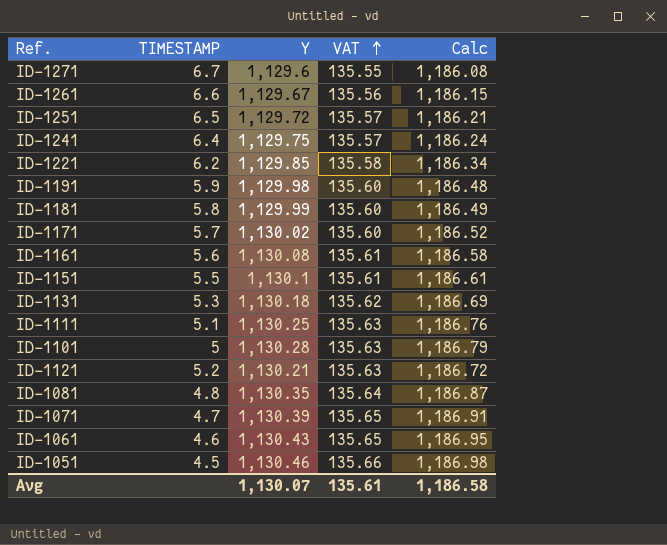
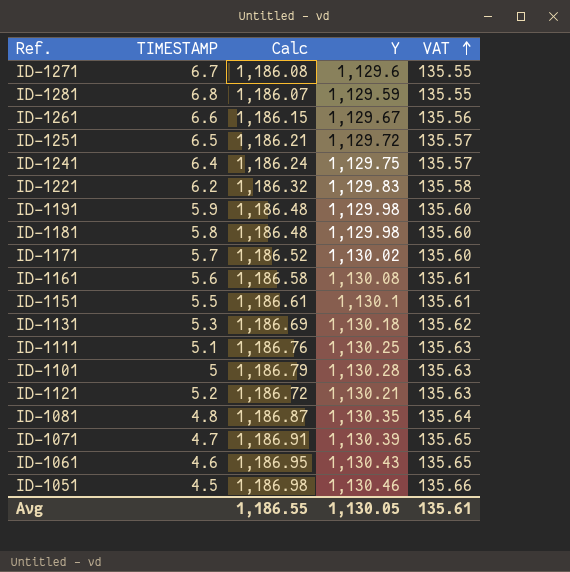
column Calc | position: 5 -> 3
row ID-1281: none -> 6.8 | 1,186.07 | 1,129.59 | 135.55
ID-1221 | Calc: 1,186.34 -> 1,186.32
ID-1221 | Y: 1,129.85 -> 1,129.83
ID-1181 | Calc: 1,186.49 -> 1,186.48
ID-1181 | Y: 1,129.99 -> 1,129.98
Avg | Calc: 1,186.58 -> 1,186.55
Avg | Y: 1,130.07 -> 1,130.05

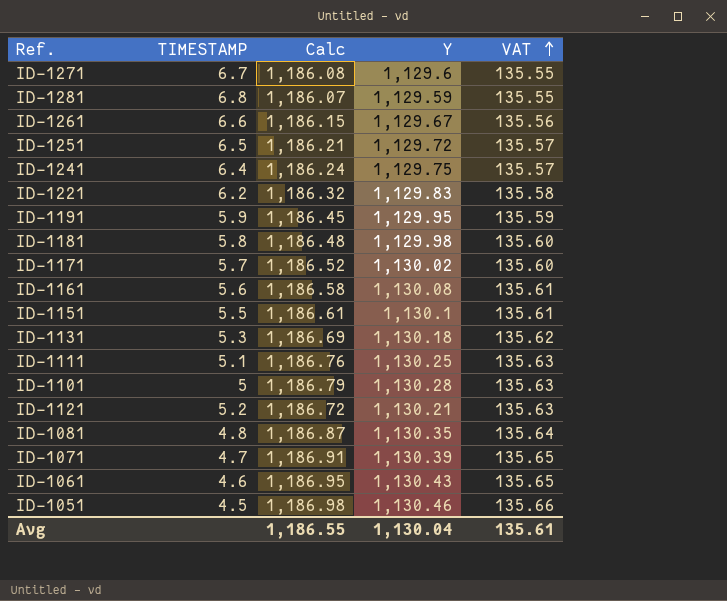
ID-1191 | Calc: 1,186.48 -> 1,186.45
ID-1191 | Y: 1,129.98 -> 1,129.95
ID-1191 | VAT: 135.60 -> 135.59
Avg | Y: 1,130.05 -> 1,130.04

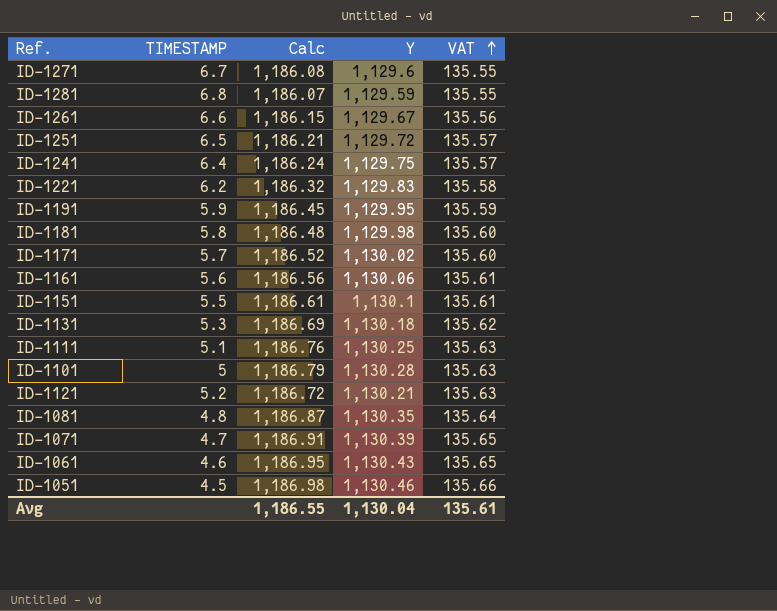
ID-1161 | Calc: 1,186.58 -> 1,186.56
ID-1161 | Y: 1,130.08 -> 1,130.06

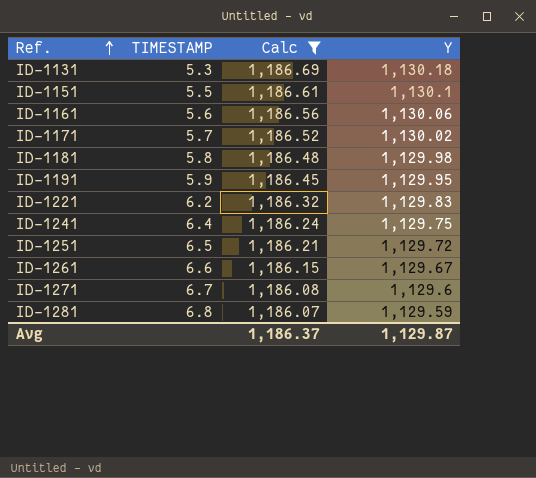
filter: none -> Calc <= 1,186.69
row order: VAT ascending -> Ref. ascending
column VAT | formula: [Y] * 0.12 -> none
Avg | Calc: 1,186.55 -> 1,186.37
Avg | Y: 1,130.04 -> 1,129.87

